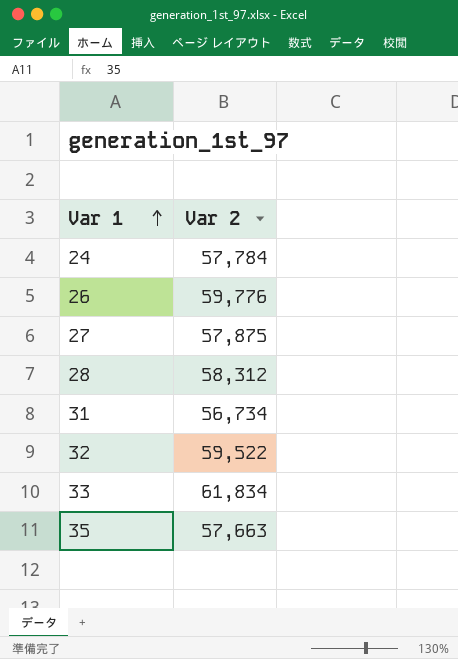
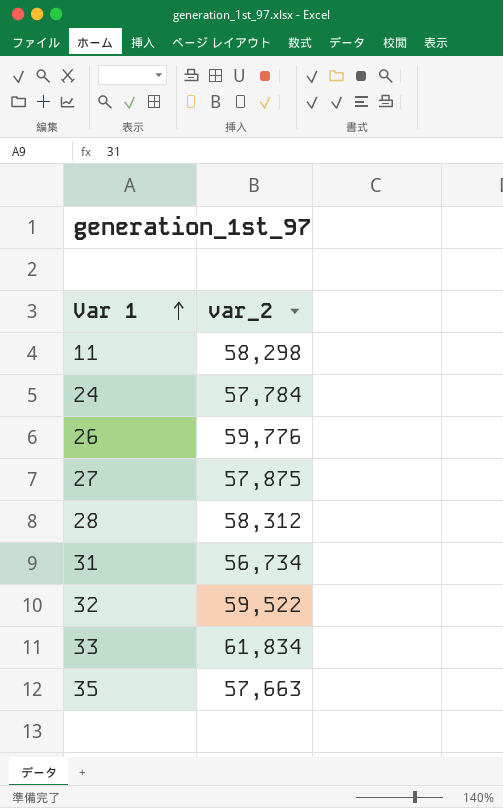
column name: Var 2 -> var_2
row 11: none -> 58,298

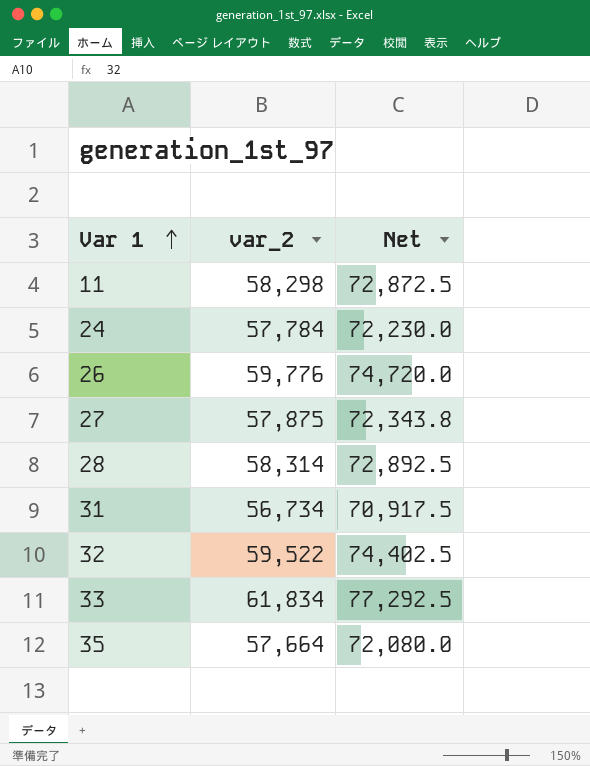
column Net | formula: none -> [var_2] * 1.25
28 | var_2: 58,312 -> 58,314
35 | var_2: 57,663 -> 57,664

